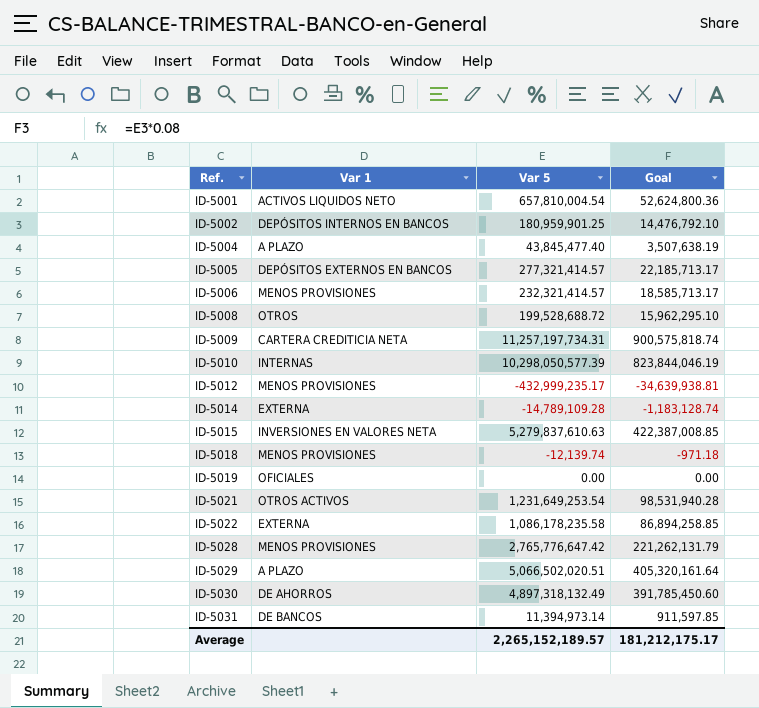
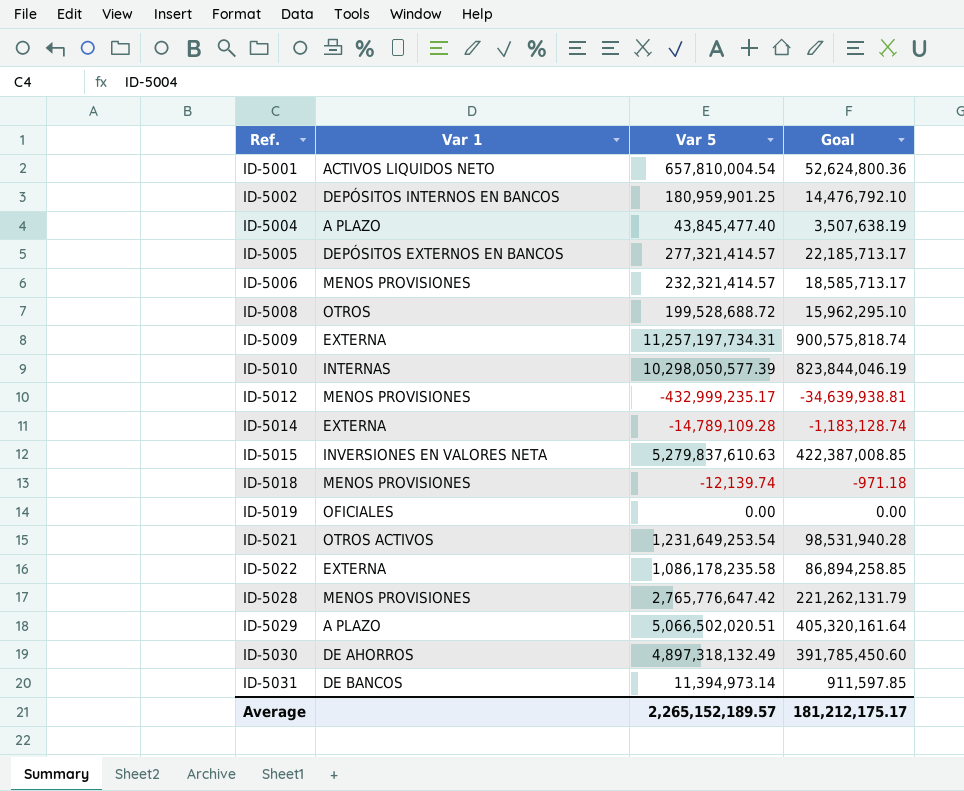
ID-5009 | Var 1: CARTERA CREDITICIA NETA -> EXTERNA

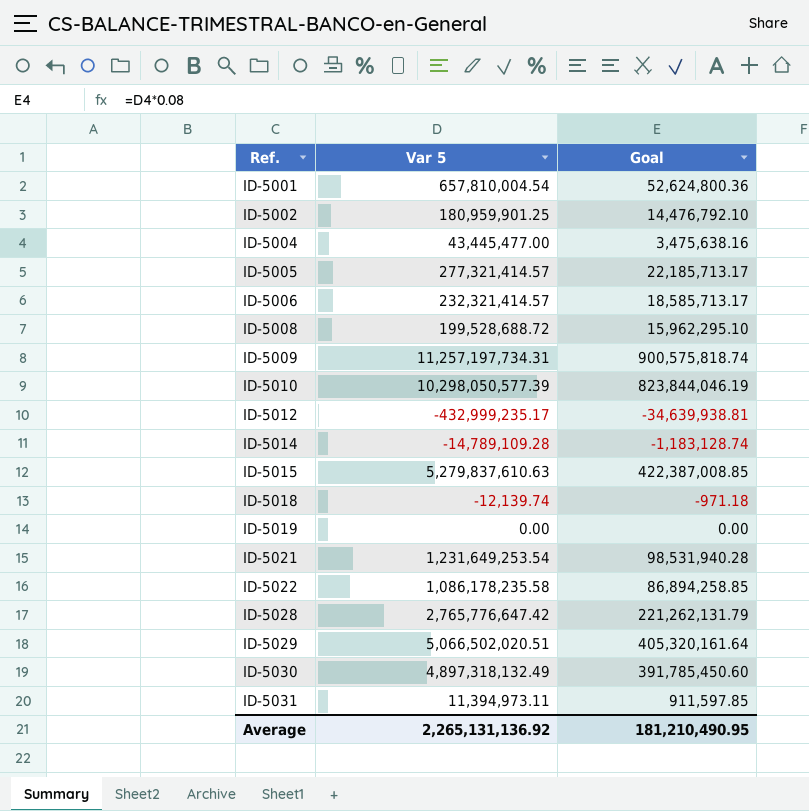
column Var 1 | position: 2 -> none
ID-5004 | Var 5: 43,845,477.40 -> 43,445,477.00
ID-5004 | Goal: 3,507,638.19 -> 3,475,638.16
ID-5031 | Var 5: 11,394,973.14 -> 11,394,973.11
Average | Var 5: 2,265,152,189.57 -> 2,265,131,136.92
Average | Goal: 181,212,175.17 -> 181,210,490.95

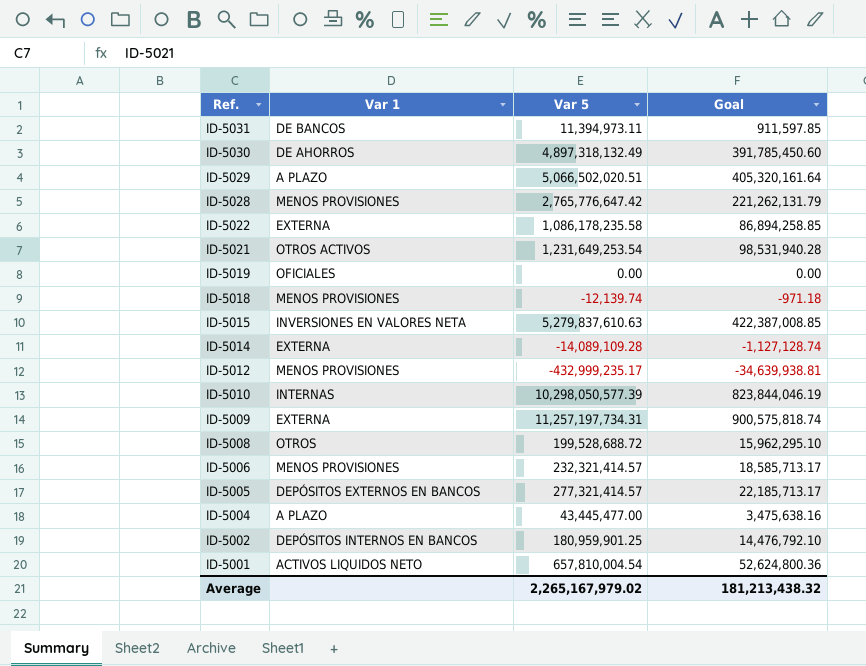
row order: Ref. ascending -> Ref. descending
column Var 1 | position: none -> 2
ID-5014 | Var 5: -14,789,109.28 -> -14,089,109.28
ID-5014 | Goal: -1,183,128.74 -> -1,127,128.74
Average | Var 5: 2,265,131,136.92 -> 2,265,167,979.02
Average | Goal: 181,210,490.95 -> 181,213,438.32

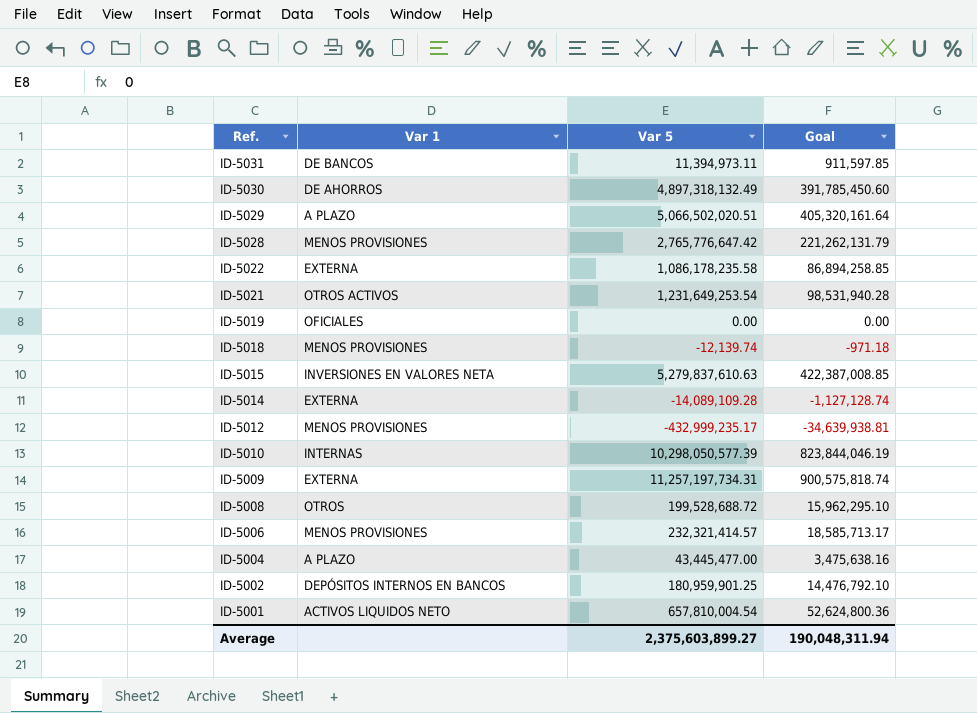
row ID-5005: DEPÓSITOS EXTERNOS EN BANCOS | 277,321,414.57 | 22,185,713.17 -> none
Average | Var 5: 2,265,167,979.02 -> 2,375,603,899.27
Average | Goal: 181,213,438.32 -> 190,048,311.94

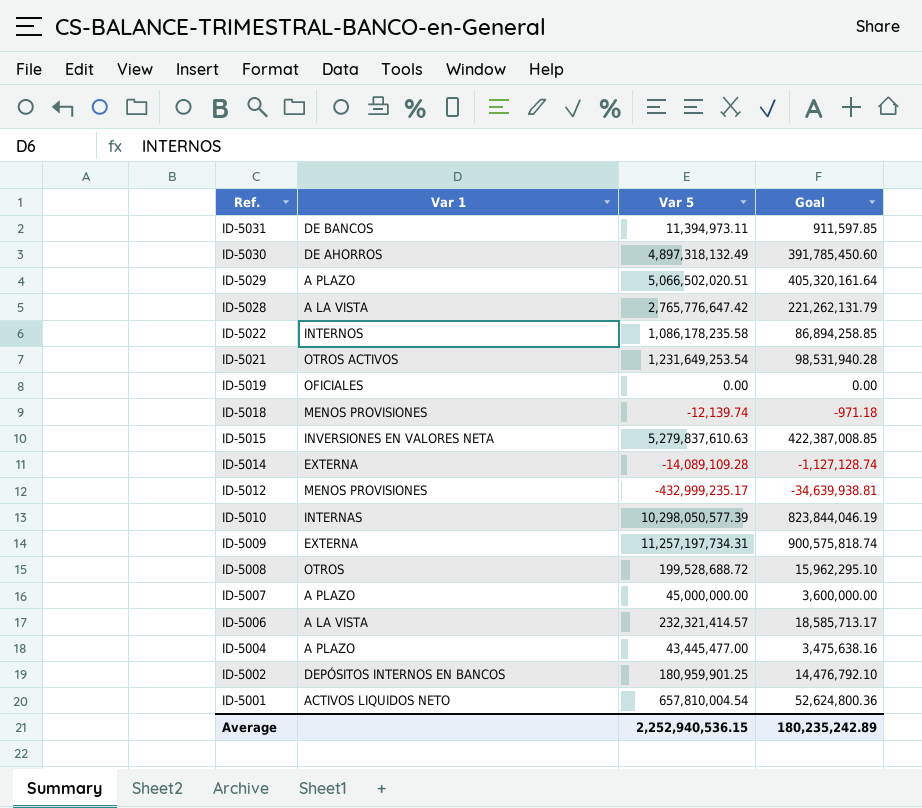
ID-5028 | Var 1: MENOS PROVISIONES -> A LA VISTA
ID-5022 | Var 1: EXTERNA -> INTERNOS
row ID-5007: none -> A PLAZO | 45,000,000.00 | 3,600,000.00
ID-5006 | Var 1: MENOS PROVISIONES -> A LA VISTA
Average | Var 5: 2,375,603,899.27 -> 2,252,940,536.15
Average | Goal: 190,048,311.94 -> 180,235,242.89

